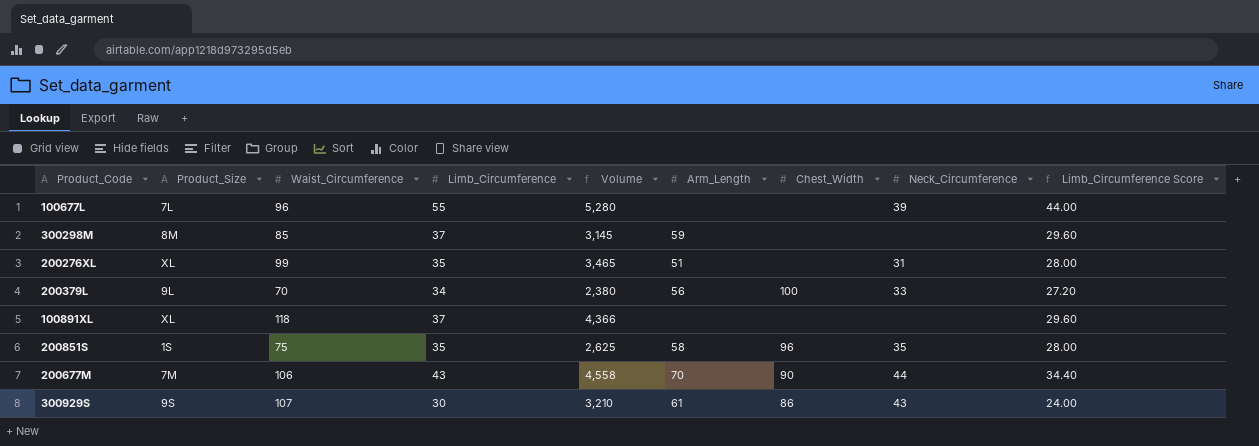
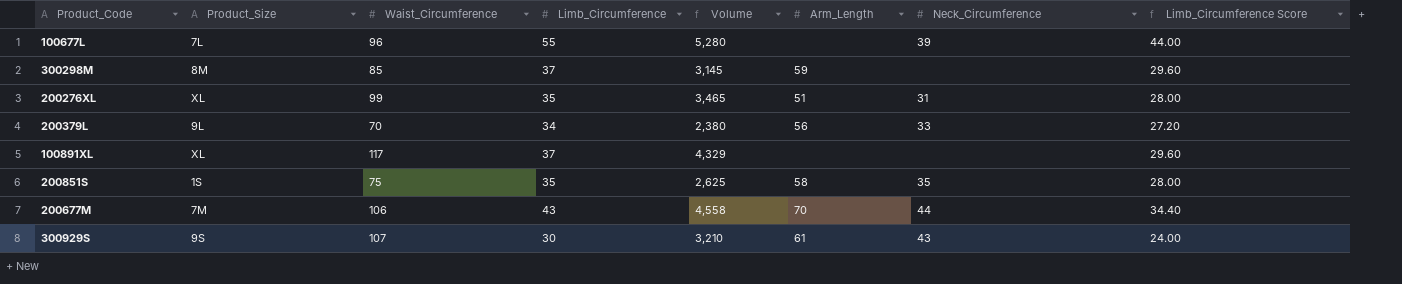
column Chest_Width | position: 7 -> none
100891XL | Waist_Circumference: 118 -> 117
100891XL | Volume: 4,366 -> 4,329

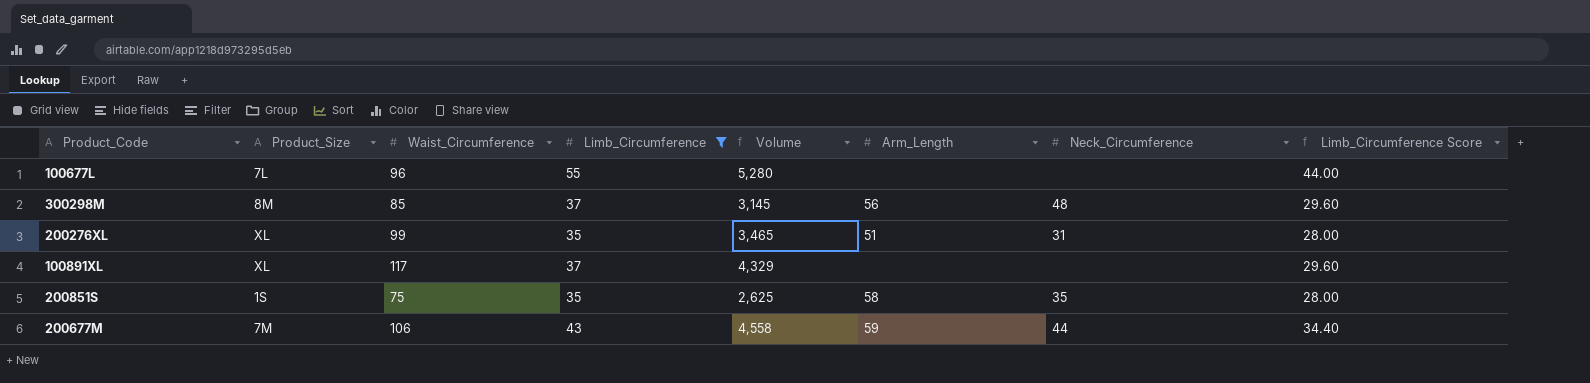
filter: none -> Limb_Circumference >= 35
100677L | Neck_Circumference: 39 -> none
300298M | Arm_Length: 59 -> 56
300298M | Neck_Circumference: none -> 48
200677M | Arm_Length: 70 -> 59

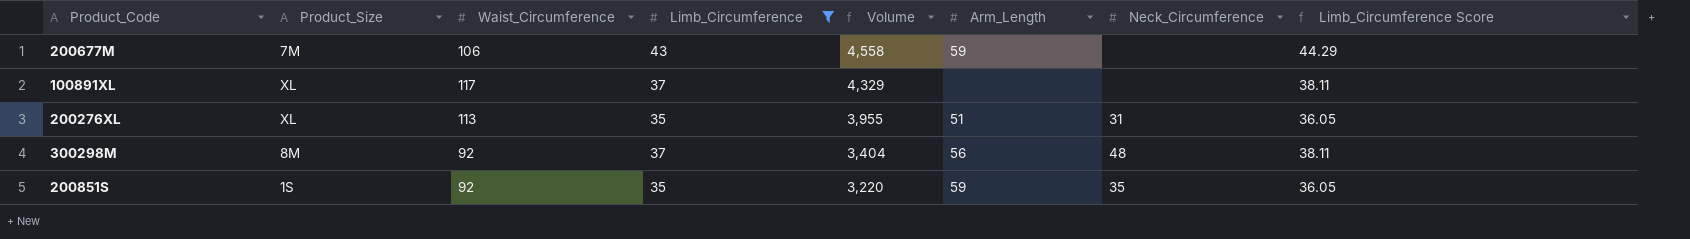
row order: none -> Volume descending
column Limb_Circumference Score | formula: [Limb_Circumference] * 0.8 -> [Limb_Circumference] * 1.03
row 100677L: 7L | 96 | 55 | 5,280 | none | none | 44.00 -> none
200677M | Neck_Circumference: 44 -> none
200276XL | Waist_Circumference: 99 -> 113
200276XL | Volume: 3,465 -> 3,955
300298M | Waist_Circumference: 85 -> 92
300298M | Volume: 3,145 -> 3,404
200851S | Waist_Circumference: 75 -> 92
200851S | Volume: 2,625 -> 3,220
200851S | Arm_Length: 58 -> 59

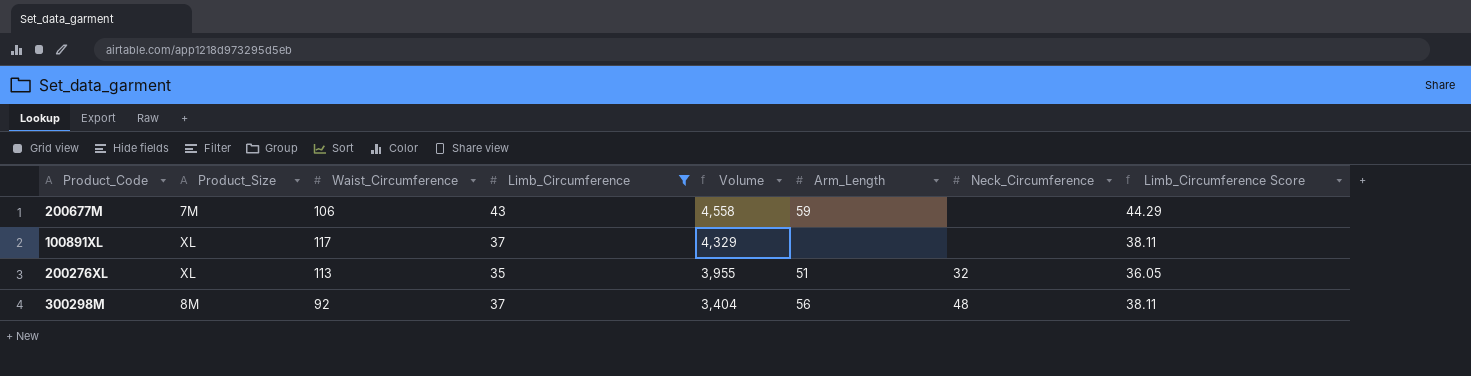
row 200851S: 1S | 92 | 35 | 3,220 | 59 | 35 | 36.05 -> none
200276XL | Neck_Circumference: 31 -> 32

